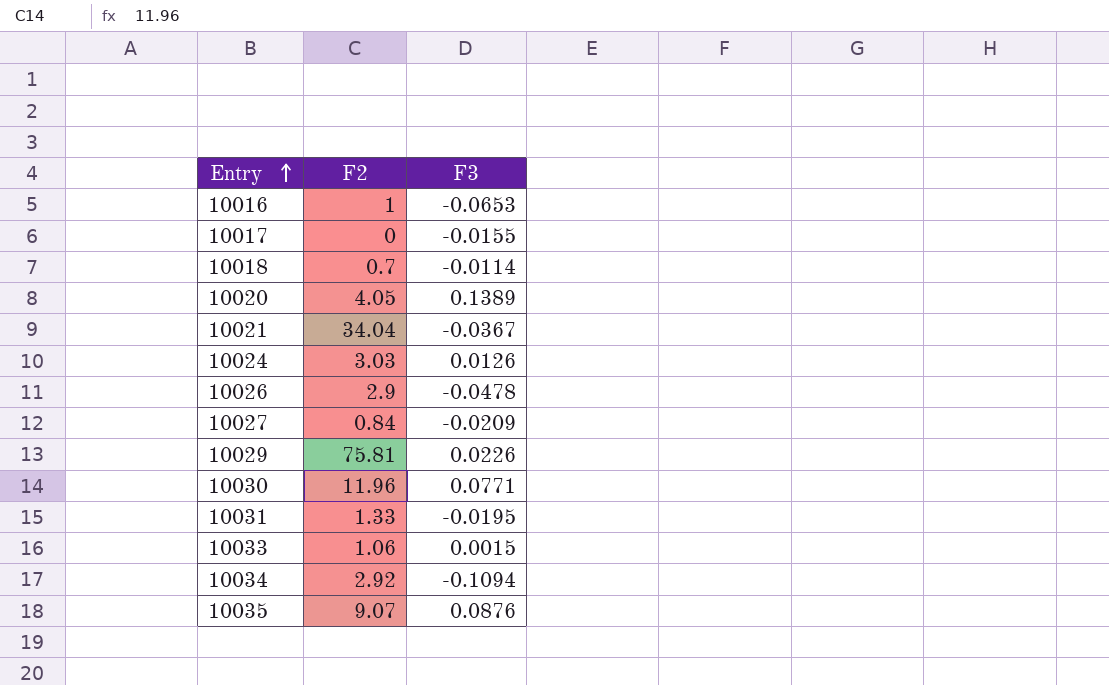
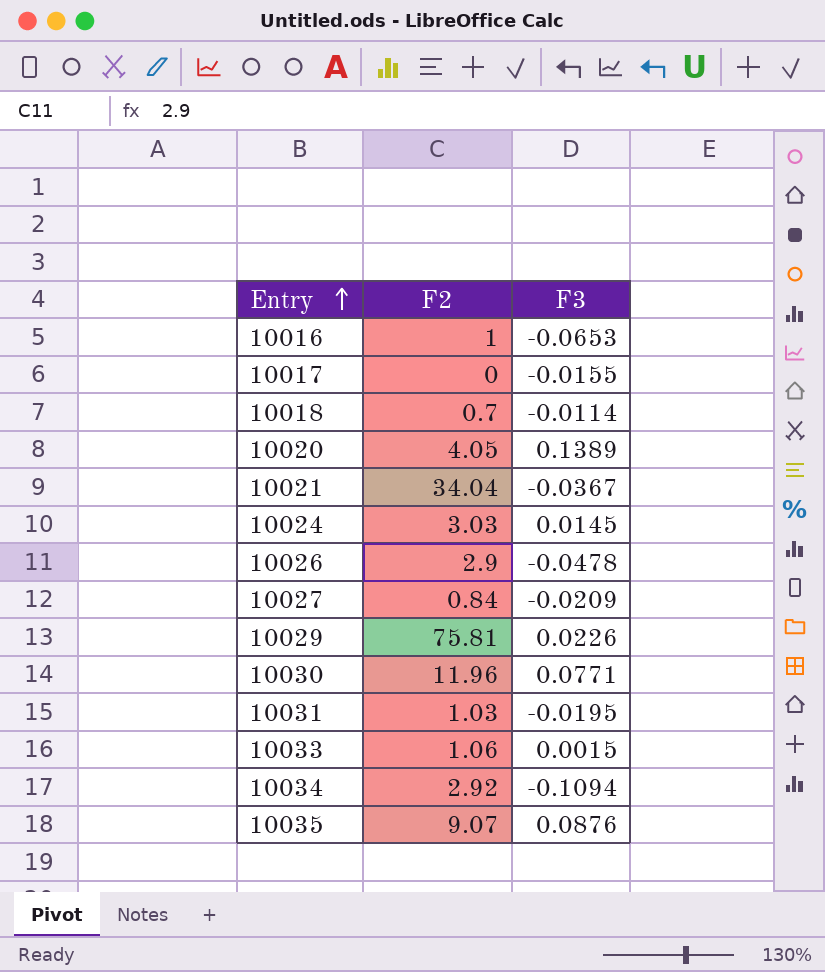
10024 | F3: 0.0126 -> 0.0145
10031 | F2: 1.33 -> 1.03

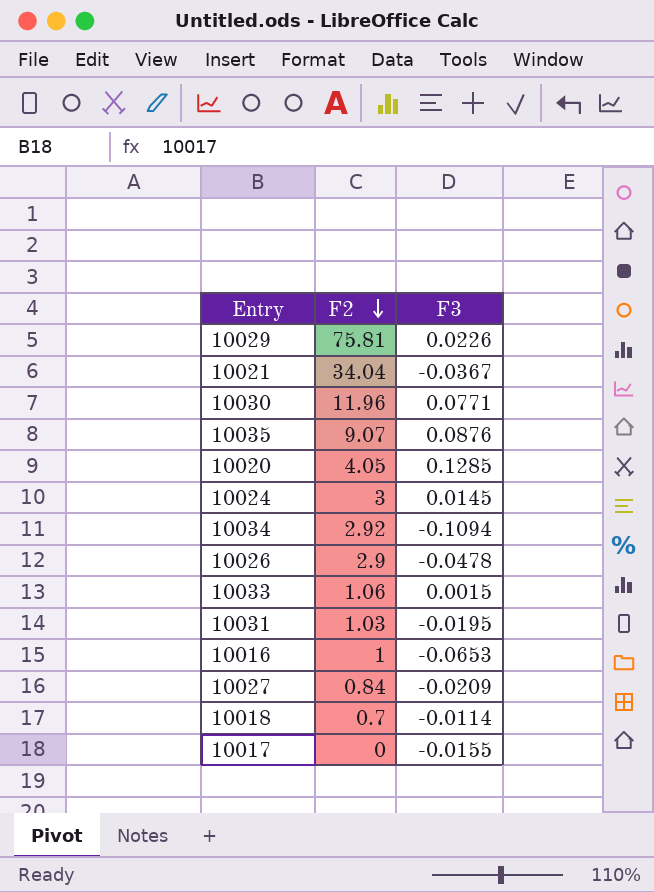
row order: Entry ascending -> F2 descending
10020 | F3: 0.1389 -> 0.1285
10024 | F2: 3.03 -> 3

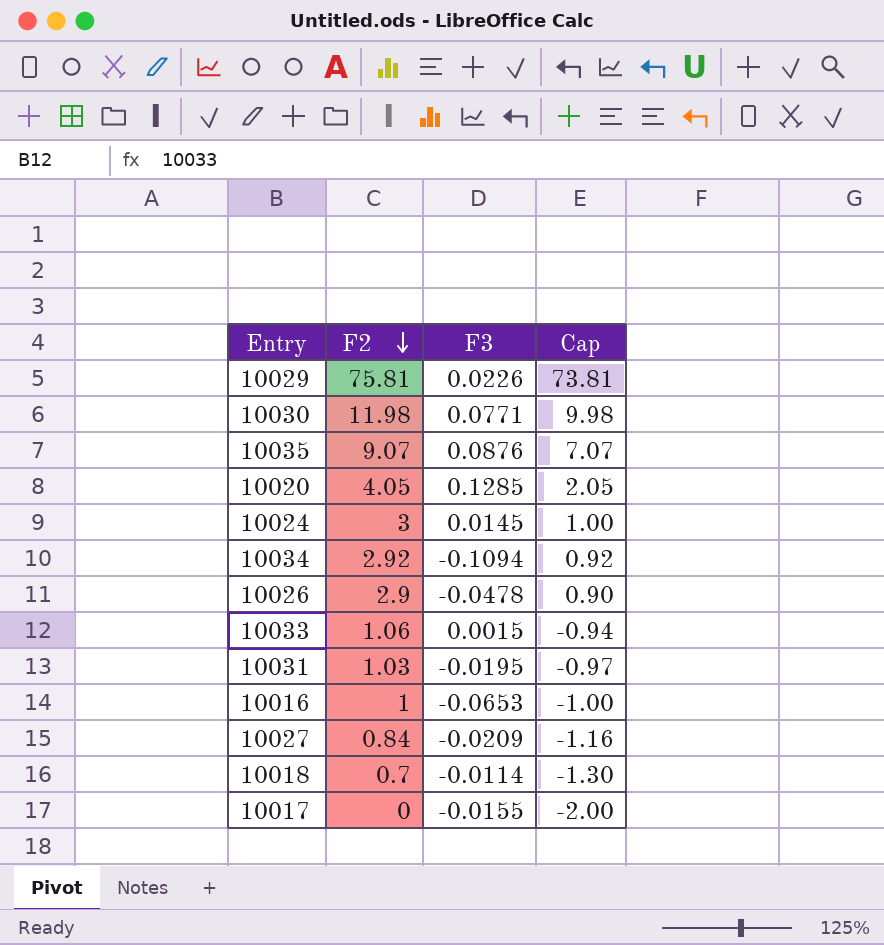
column Cap | formula: none -> [F2] - 2
row 10021: 34.04 | -0.0367 -> none
10030 | F2: 11.96 -> 11.98

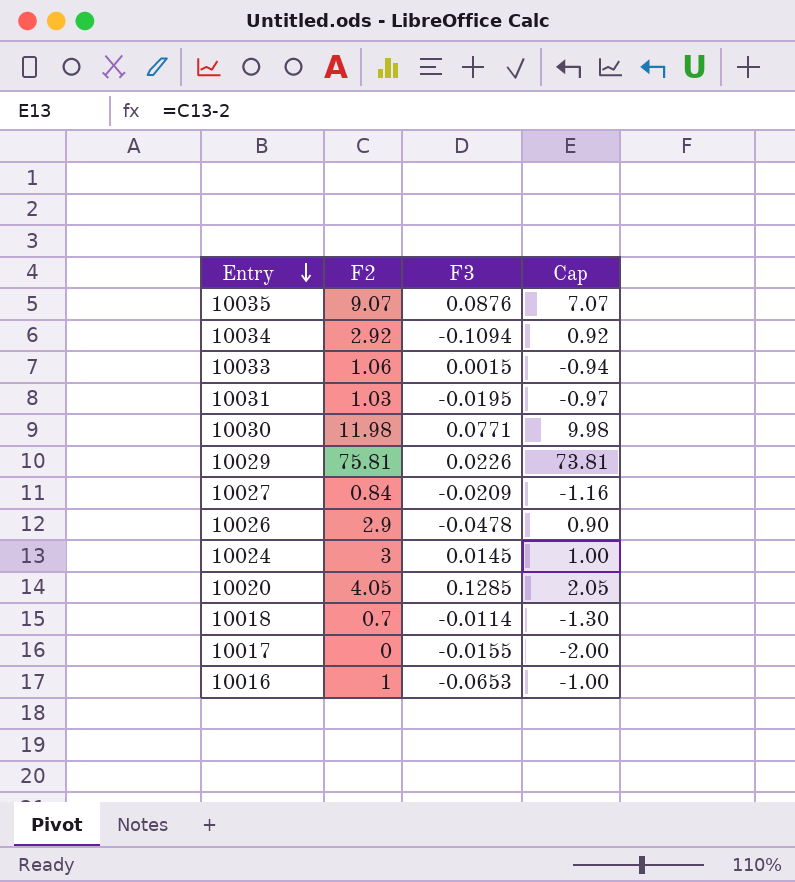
row order: F2 descending -> Entry descending

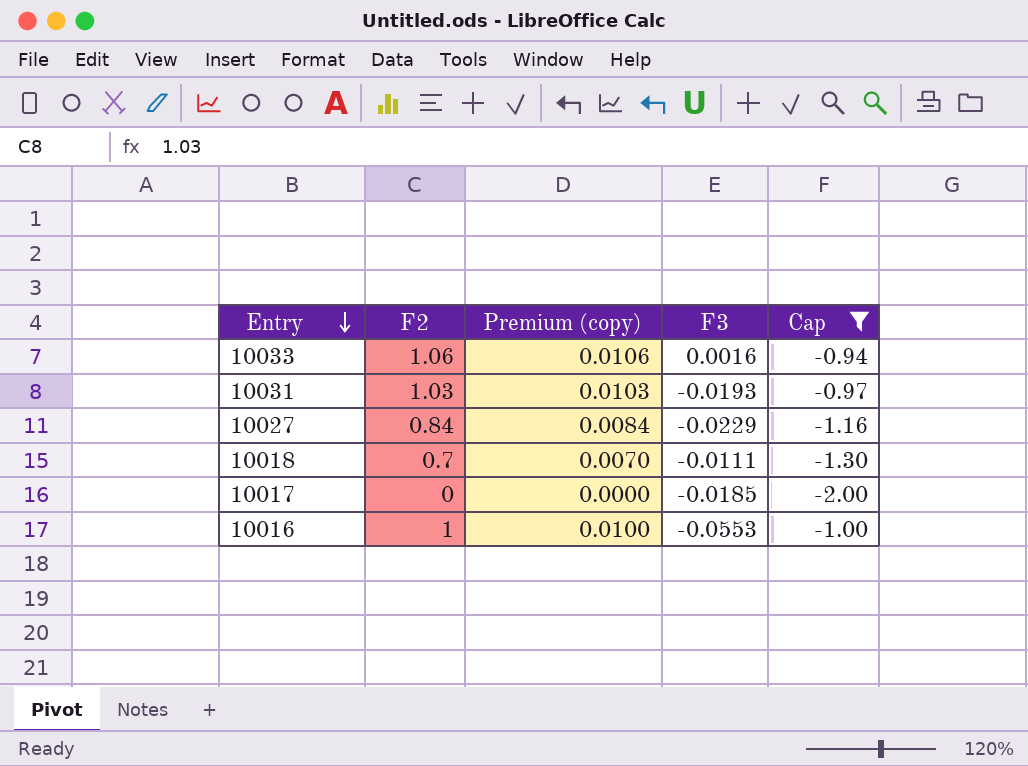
filter: none -> Cap <= -0.94
column Premium (copy) | formula: none -> [F2] * 0.01
10033 | F3: 0.0015 -> 0.0016
10031 | F3: -0.0195 -> -0.0193
10027 | F3: -0.0209 -> -0.0229
10018 | F3: -0.0114 -> -0.0111
10017 | F3: -0.0155 -> -0.0185
10016 | F3: -0.0653 -> -0.0553

